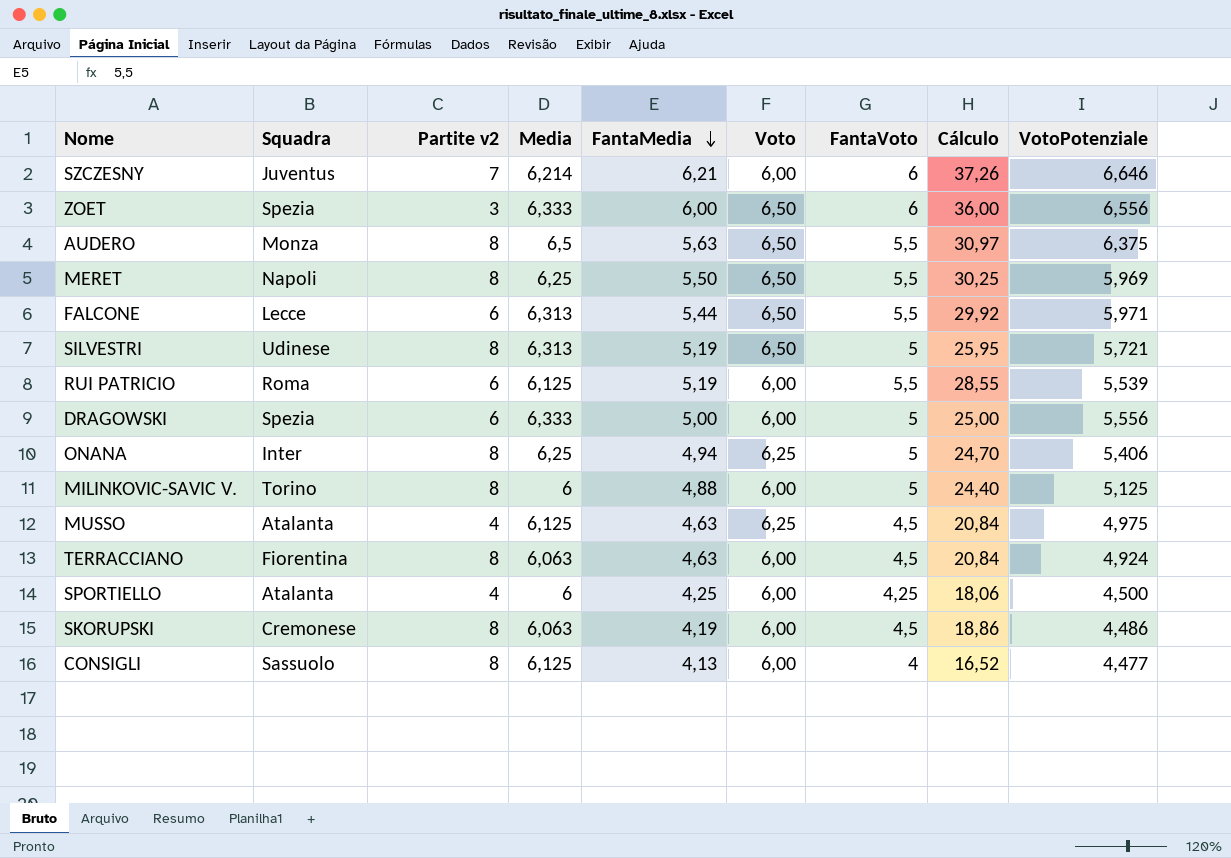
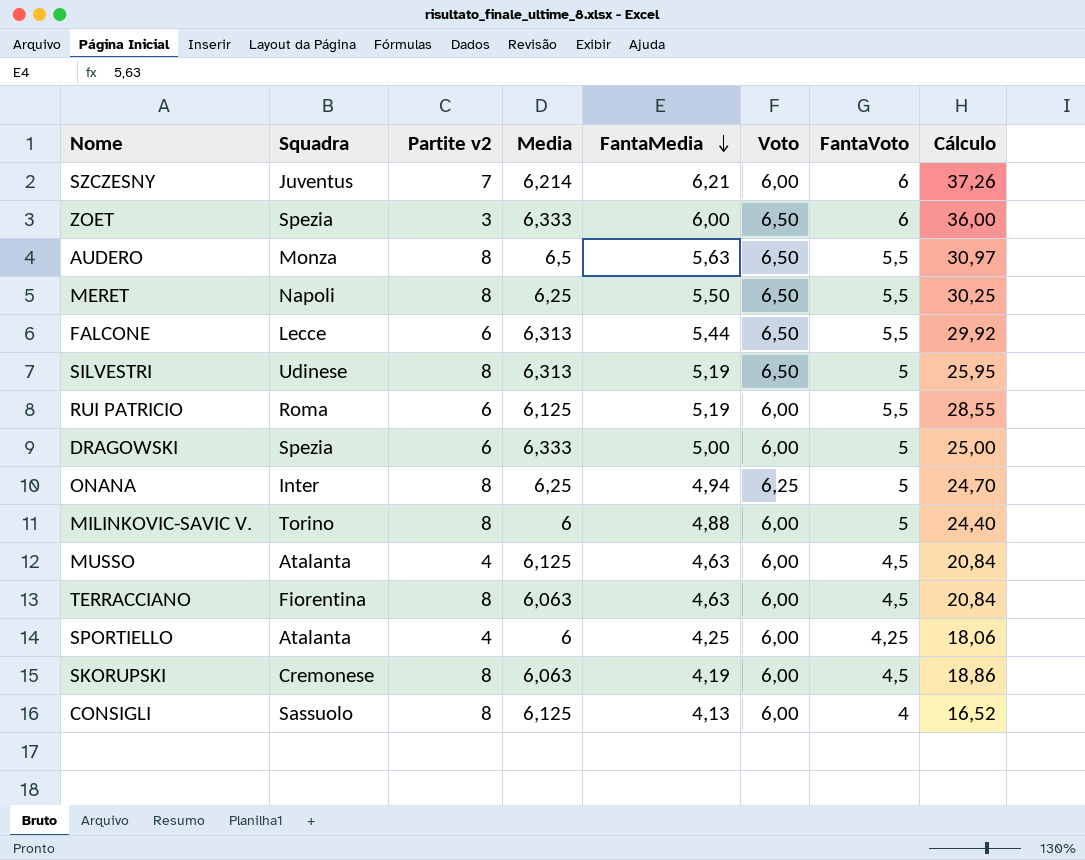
column VotoPotenziale | position: 9 -> none
MUSSO | Voto: 6,25 -> 6,00

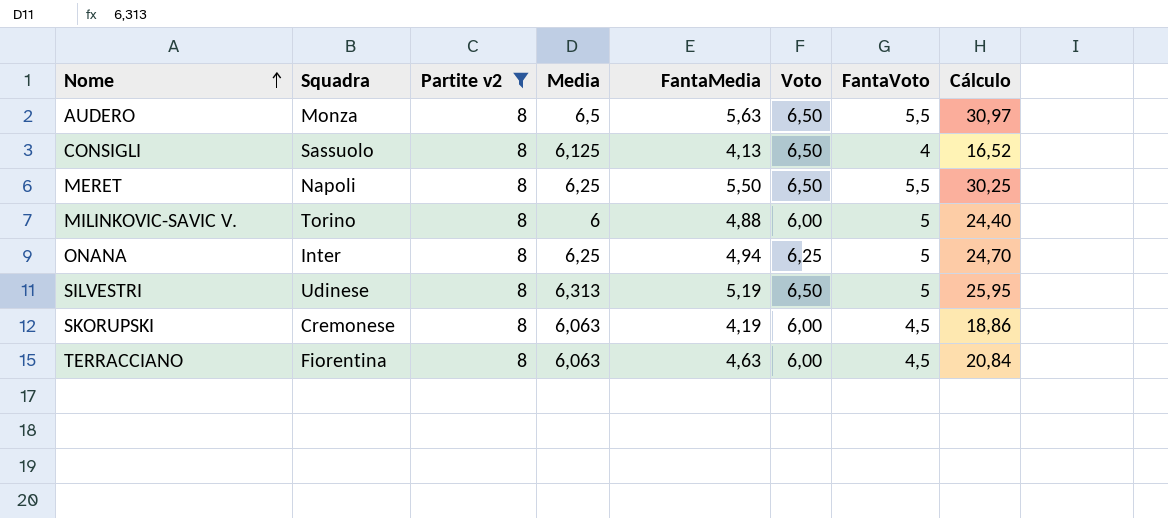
filter: none -> Partite v2 = 8
row order: FantaMedia descending -> Nome ascending
CONSIGLI | Voto: 6,00 -> 6,50

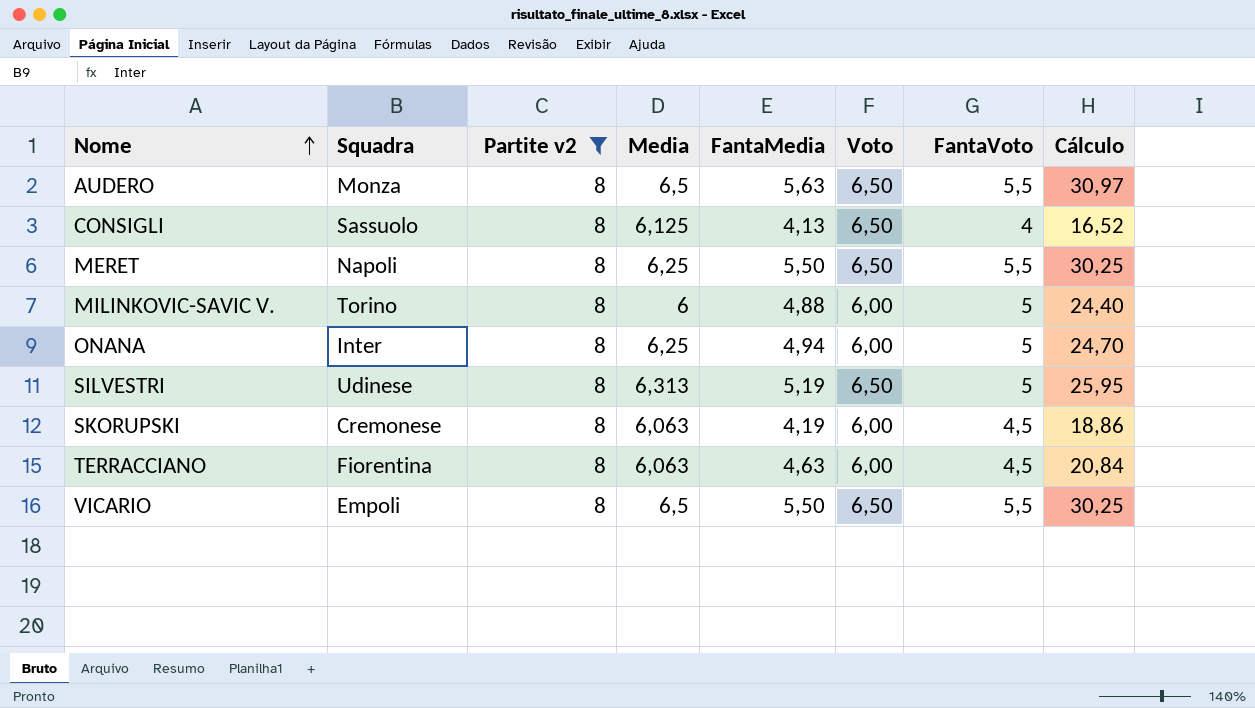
ONANA | Voto: 6,25 -> 6,00
row VICARIO: none -> Empoli | 8 | 6,5 | 5,50 | 6,50 | 5,5 | 30,25

